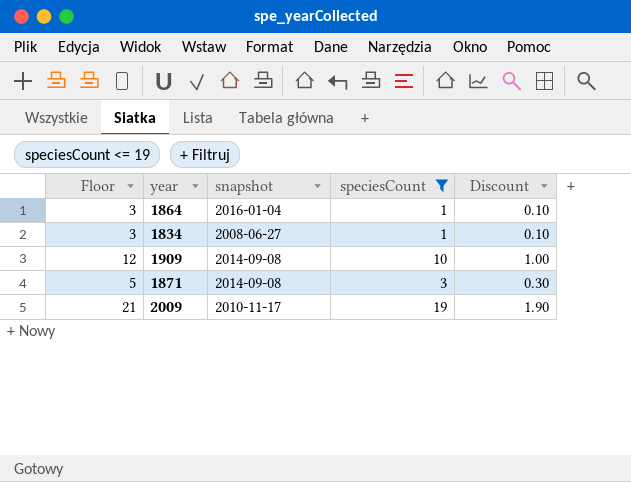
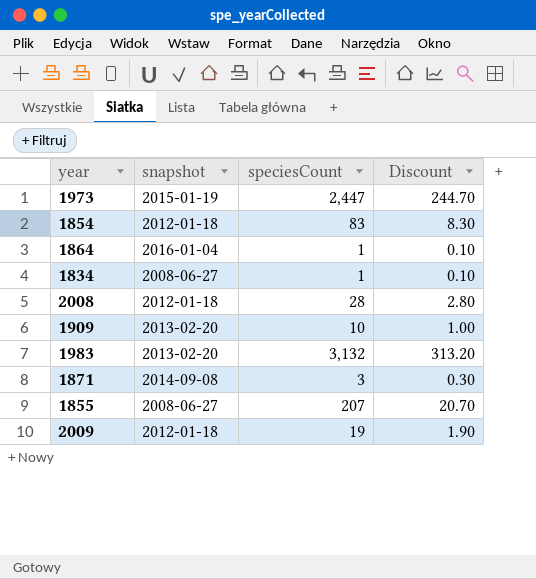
filter: speciesCount <= 19 -> none
column Floor | formula: [speciesCount] + 2 -> none
1909 | snapshot: 2014-09-08 -> 2013-02-20
2009 | snapshot: 2010-11-17 -> 2012-01-18

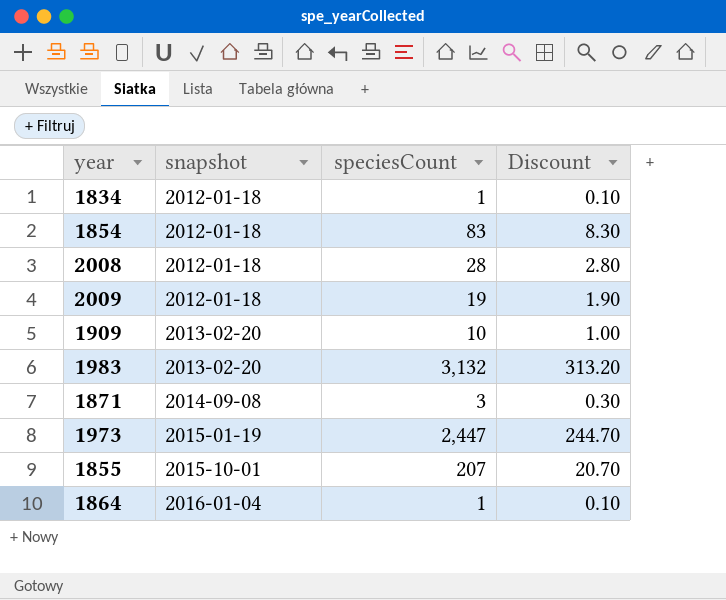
row order: none -> snapshot ascending
1834 | snapshot: 2008-06-27 -> 2012-01-18
1855 | snapshot: 2008-06-27 -> 2015-10-01

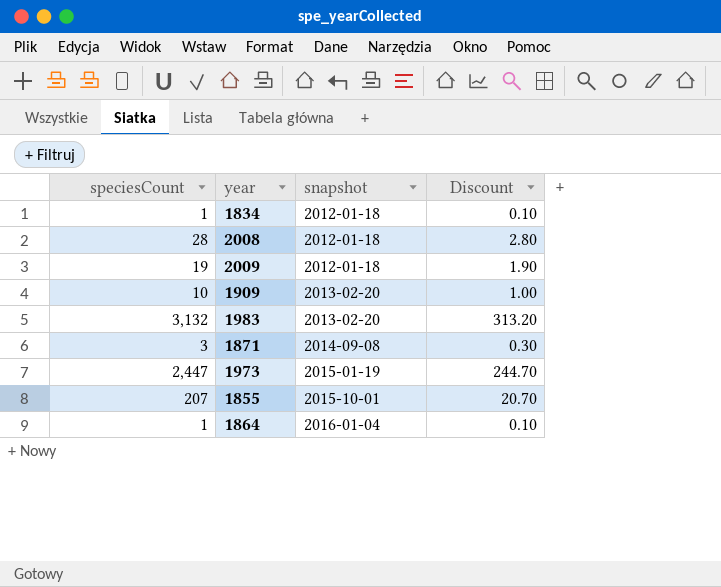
column speciesCount | position: 3 -> 1
row 1854: 2012-01-18 | 83 | 8.30 -> none

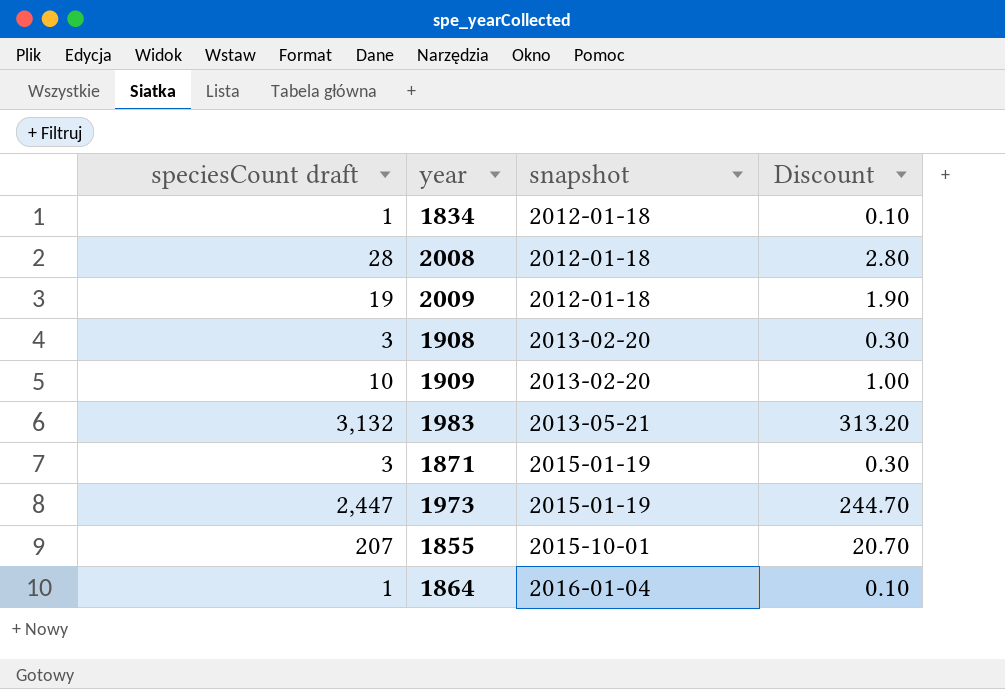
column name: speciesCount -> speciesCount draft
row 1908: none -> 3 | 2013-02-20 | 0.30
1983 | snapshot: 2013-02-20 -> 2013-05-21
1871 | snapshot: 2014-09-08 -> 2015-01-19

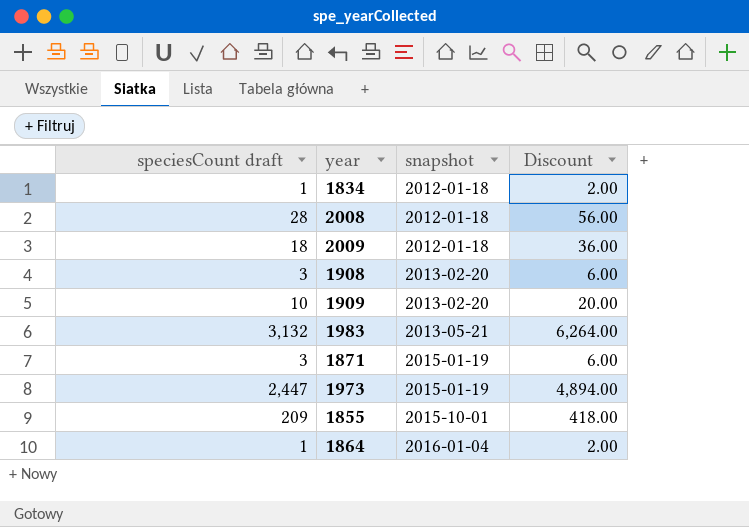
column Discount | formula: [speciesCount draft] * 0.1 -> [speciesCount draft] * 2
2009 | speciesCount draft: 19 -> 18
1855 | speciesCount draft: 207 -> 209

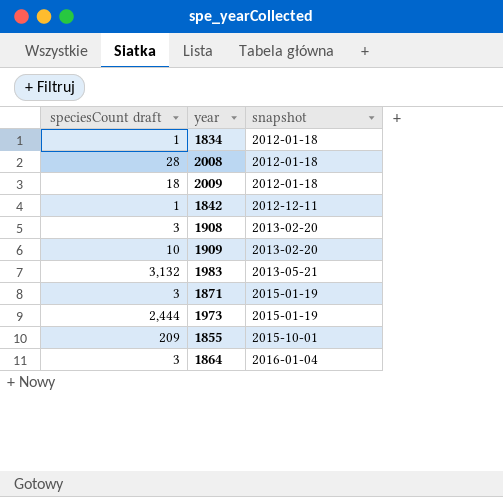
column Discount | formula: [speciesCount draft] * 2 -> none
row 1842: none -> 1 | 2012-12-11
1973 | speciesCount draft: 2,447 -> 2,444
1864 | speciesCount draft: 1 -> 3

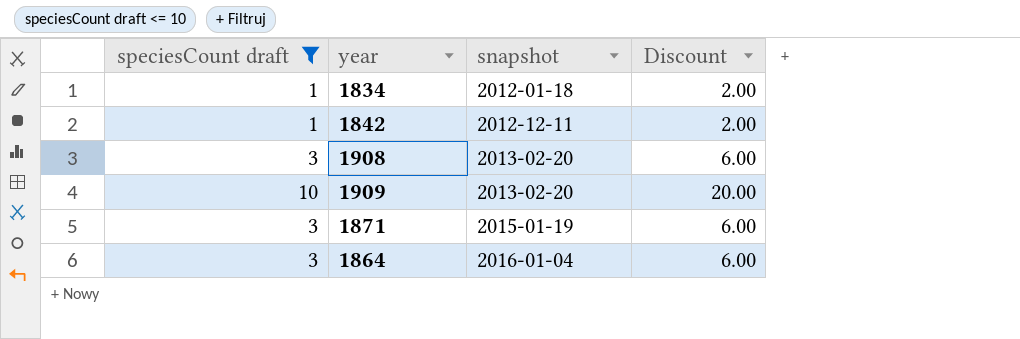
filter: none -> speciesCount draft <= 10
column Discount | formula: none -> [speciesCount draft] * 2

